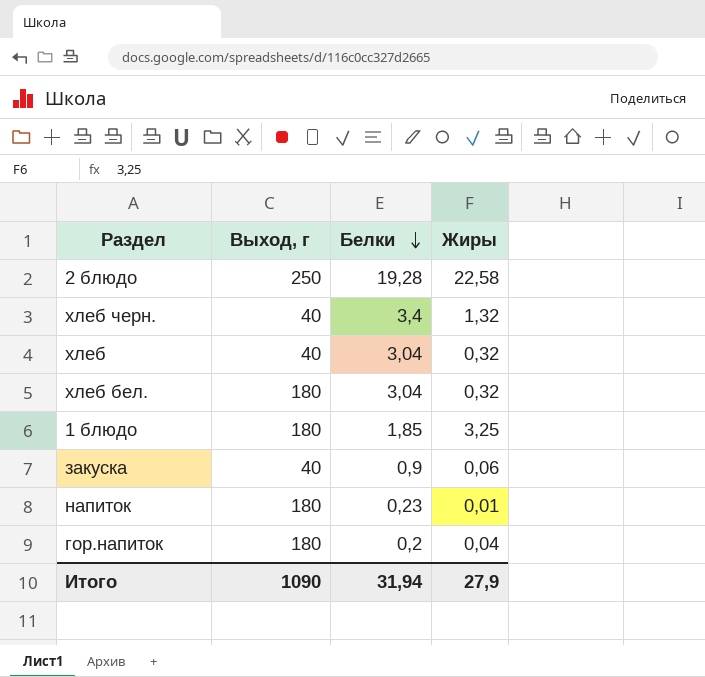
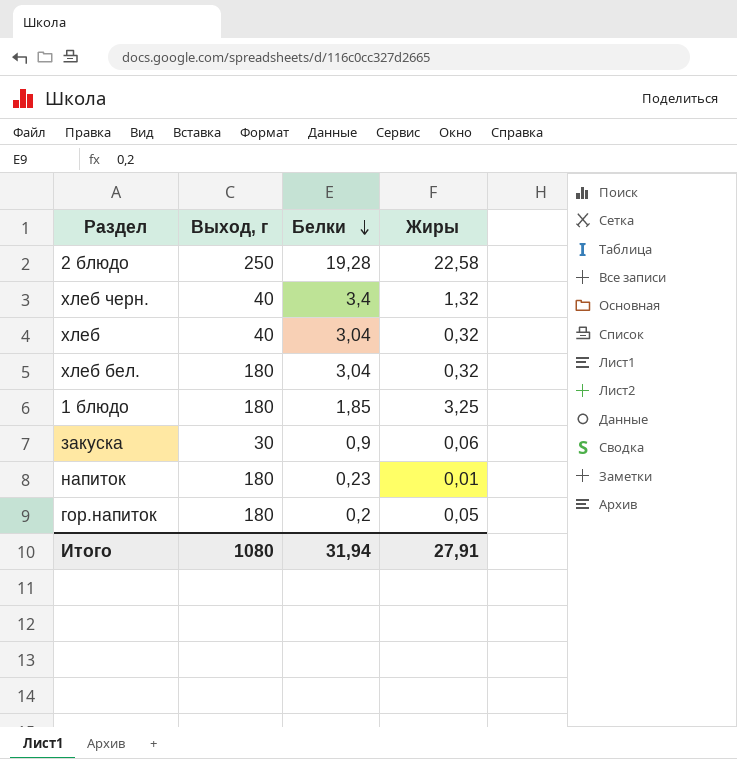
закуска | Выход, г: 40 -> 30
гор.напиток | Жиры: 0,04 -> 0,05
Итого | Выход, г: 1090 -> 1080
Итого | Жиры: 27,9 -> 27,91

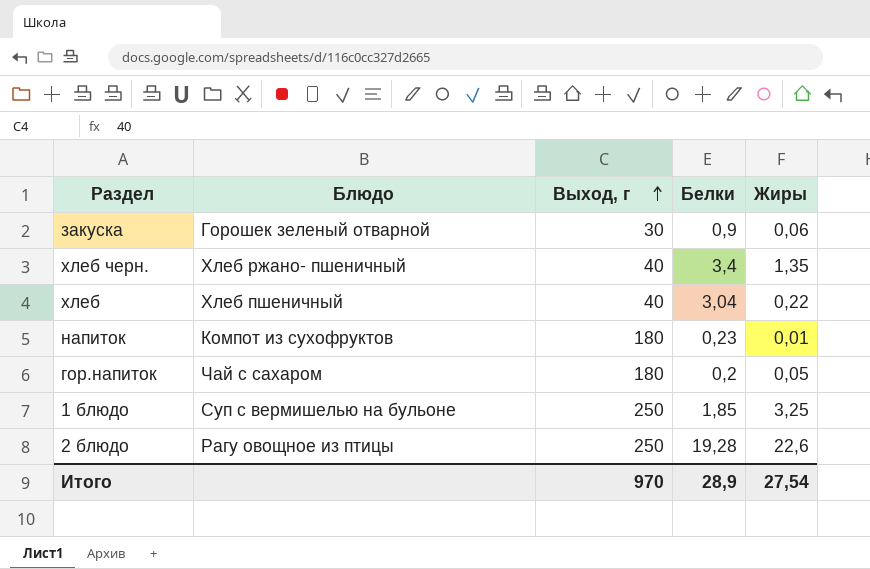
row order: Белки descending -> Выход, г ascending
column Блюдо | position: none -> 2
row хлеб бел.: 180 | 3,04 | 0,32 -> none
хлеб черн. | Жиры: 1,32 -> 1,35
хлеб | Жиры: 0,32 -> 0,22
1 блюдо | Выход, г: 180 -> 250
2 блюдо | Жиры: 22,58 -> 22,6
Итого | Выход, г: 1080 -> 970
Итого | Белки: 31,94 -> 28,9
Итого | Жиры: 27,91 -> 27,54

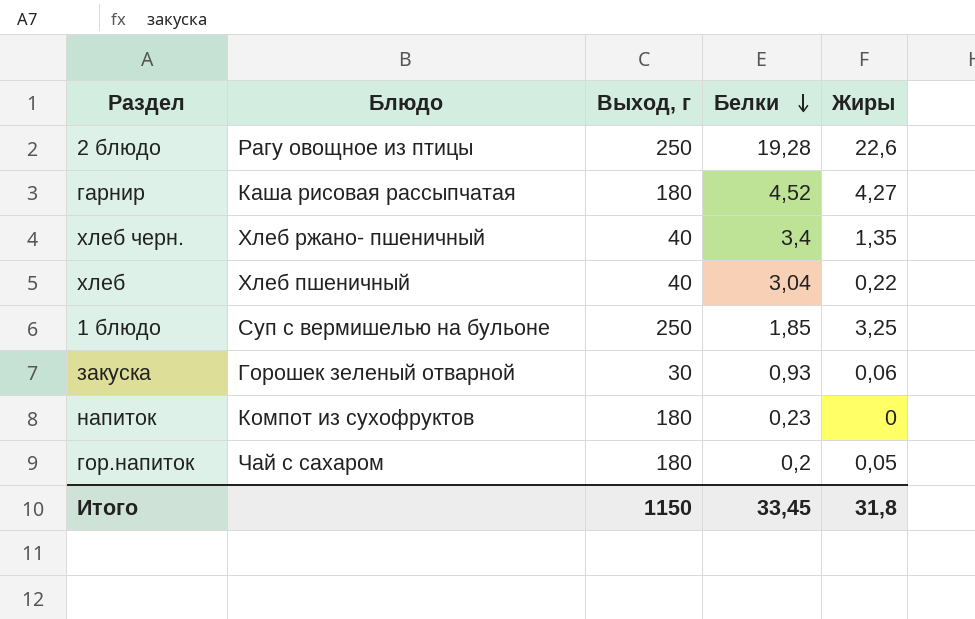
row order: Выход, г ascending -> Белки descending
row гарнир: none -> Каша рисовая рассыпчатая | 180 | 4,52 | 4,27
закуска | Белки: 0,9 -> 0,93
напиток | Жиры: 0,01 -> 0
Итого | Выход, г: 970 -> 1150
Итого | Белки: 28,9 -> 33,45
Итого | Жиры: 27,54 -> 31,8

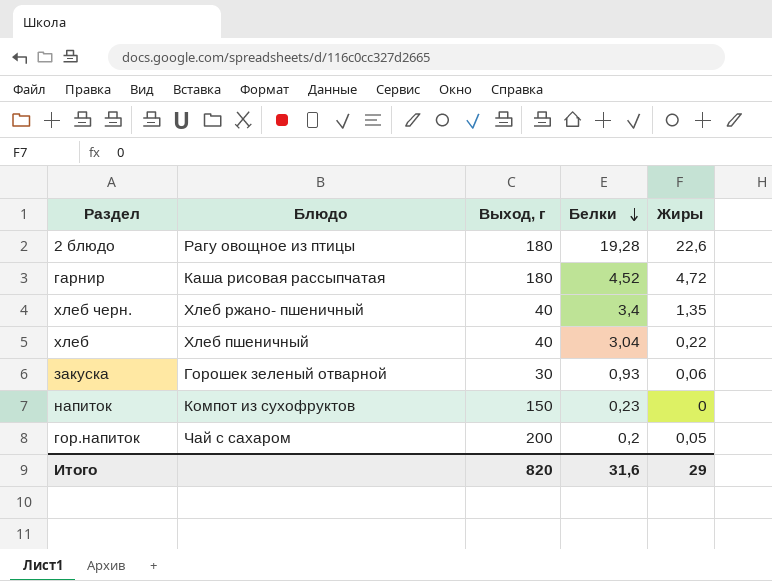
row 1 блюдо: Суп с вермишелью на бульоне | 250 | 1,85 | 3,25 -> none
2 блюдо | Выход, г: 250 -> 180
гарнир | Жиры: 4,27 -> 4,72
напиток | Выход, г: 180 -> 150
гор.напиток | Выход, г: 180 -> 200
Итого | Выход, г: 1150 -> 820
Итого | Белки: 33,45 -> 31,6
Итого | Жиры: 31,8 -> 29

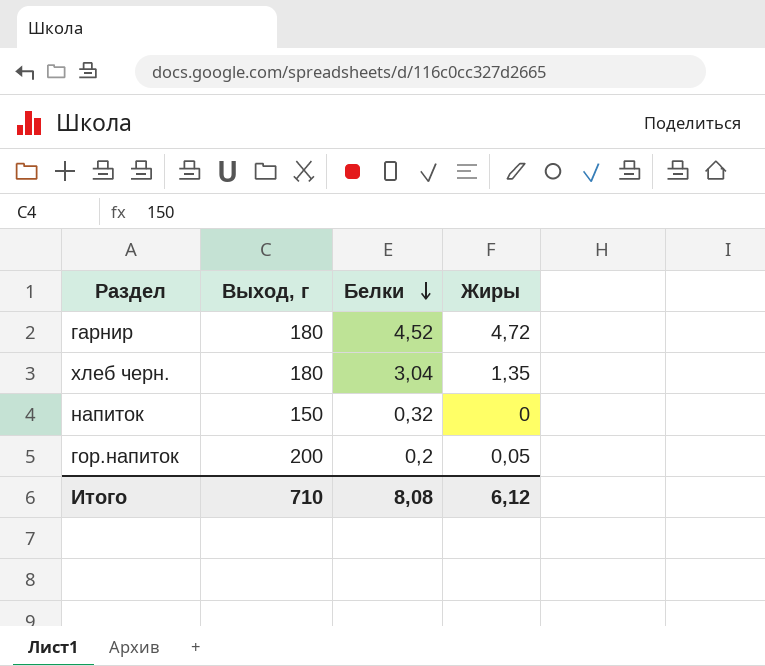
column Блюдо | position: 2 -> none
row 2 блюдо: Рагу овощное из птицы | 180 | 19,28 | 22,6 -> none
row хлеб: Хлеб пшеничный | 40 | 3,04 | 0,22 -> none
row закуска: Горошек зеленый отварной | 30 | 0,93 | 0,06 -> none
хлеб черн. | Выход, г: 40 -> 180
хлеб черн. | Белки: 3,4 -> 3,04
напиток | Белки: 0,23 -> 0,32
Итого | Выход, г: 820 -> 710
Итого | Белки: 31,6 -> 8,08
Итого | Жиры: 29 -> 6,12

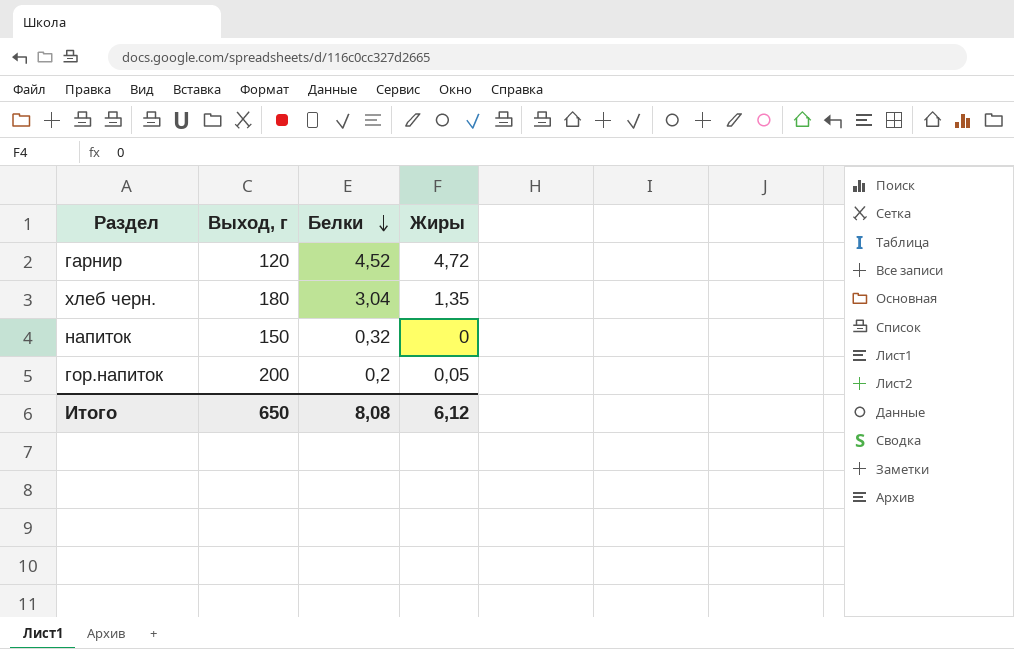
гарнир | Выход, г: 180 -> 120
Итого | Выход, г: 710 -> 650

